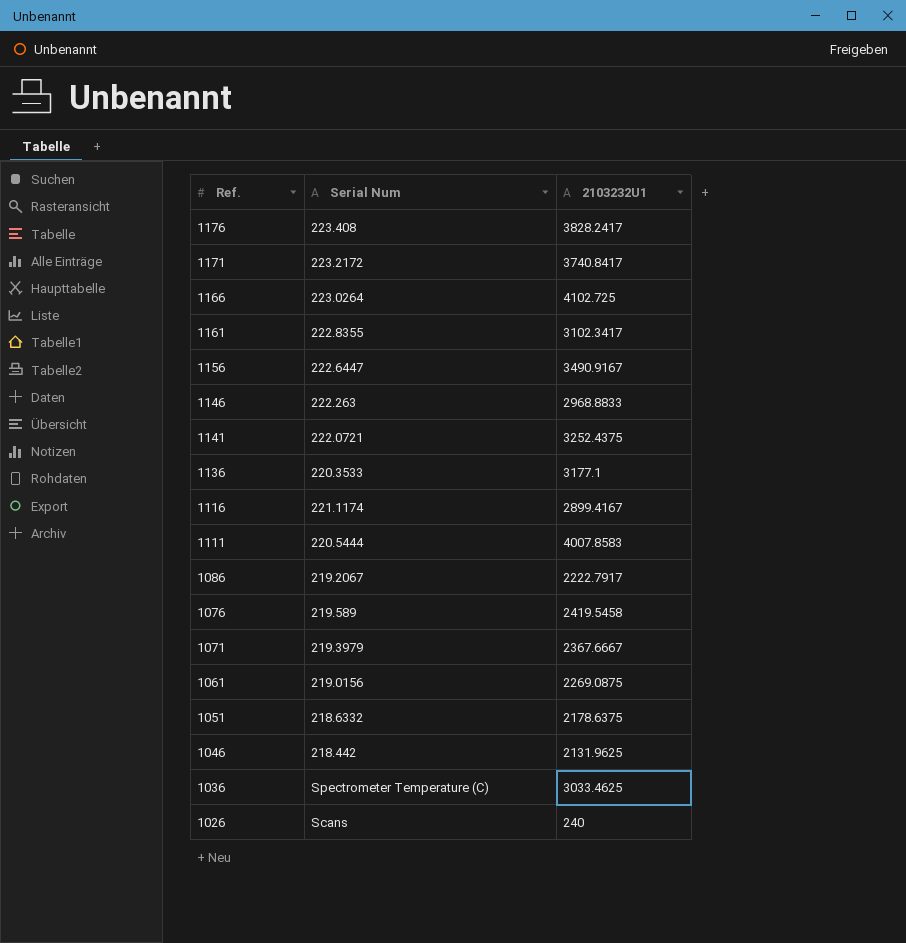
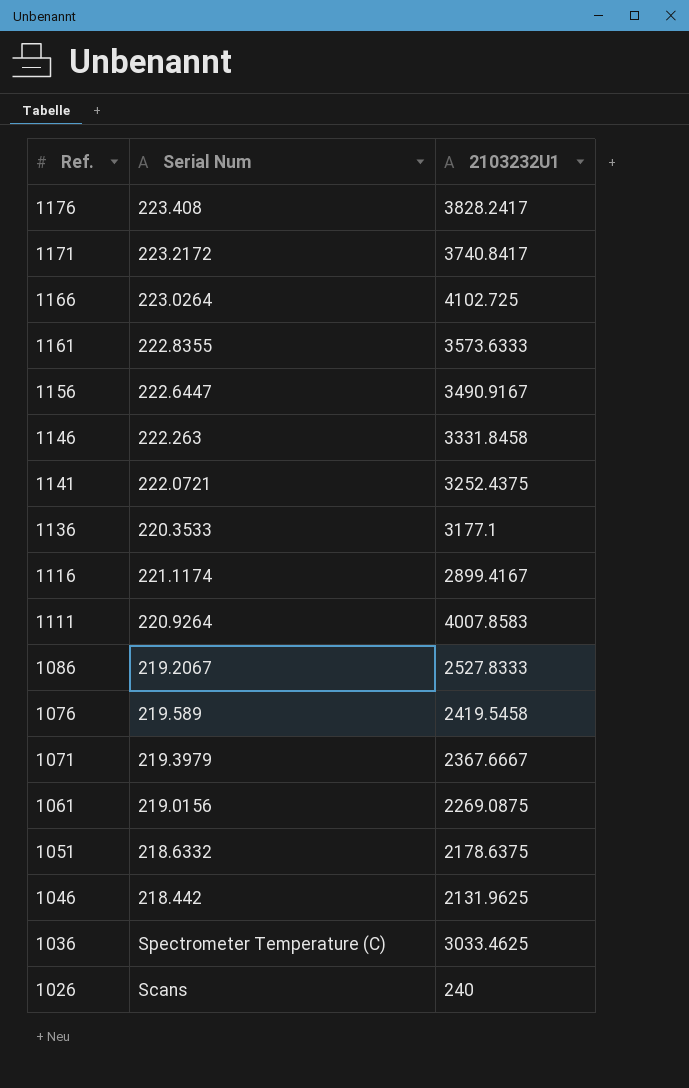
1161 | 2103232U1: 3102.3417 -> 3573.6333
1146 | 2103232U1: 2968.8833 -> 3331.8458
1111 | Serial Num: 220.5444 -> 220.9264
1086 | 2103232U1: 2222.7917 -> 2527.8333

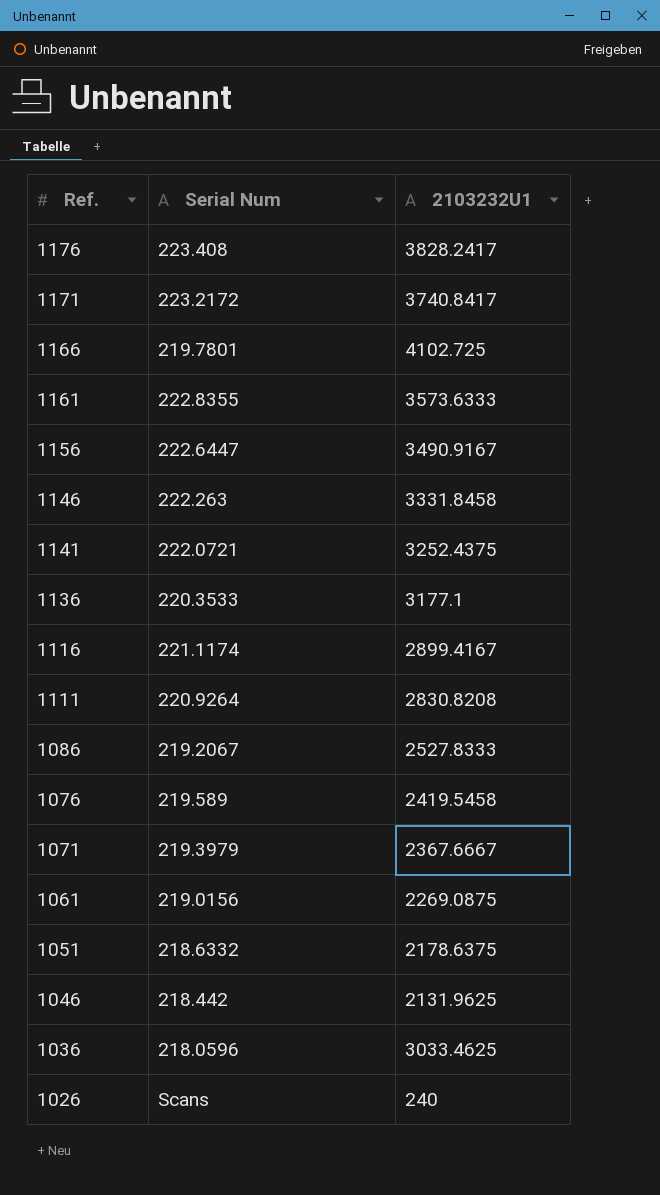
1166 | Serial Num: 223.0264 -> 219.7801
1111 | 2103232U1: 4007.8583 -> 2830.8208
1036 | Serial Num: Spectrometer Temperature (C) -> 218.0596

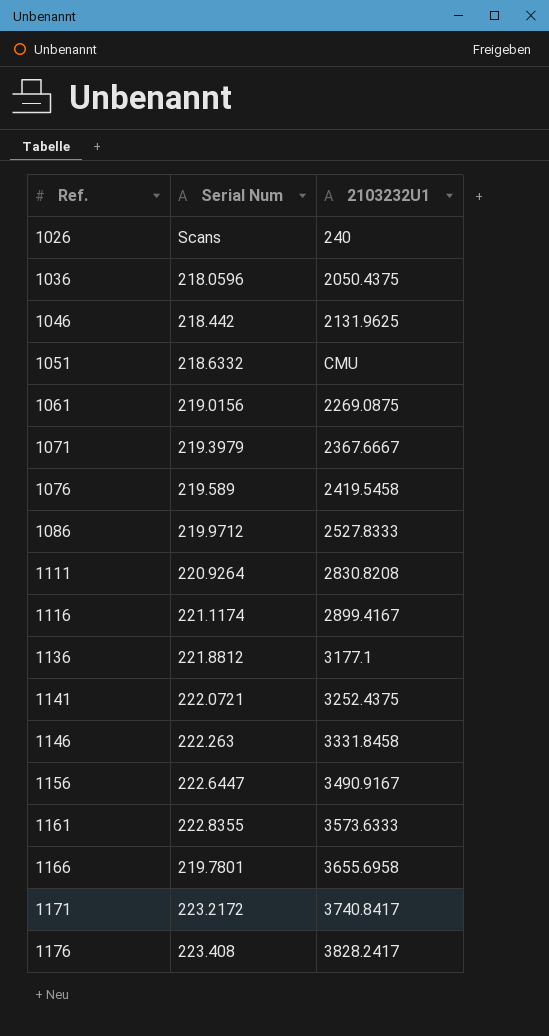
row order: Ref. descending -> Ref. ascending
1036 | 2103232U1: 3033.4625 -> 2050.4375
1051 | 2103232U1: 2178.6375 -> CMU
1086 | Serial Num: 219.2067 -> 219.9712
1136 | Serial Num: 220.3533 -> 221.8812
1166 | 2103232U1: 4102.725 -> 3655.6958

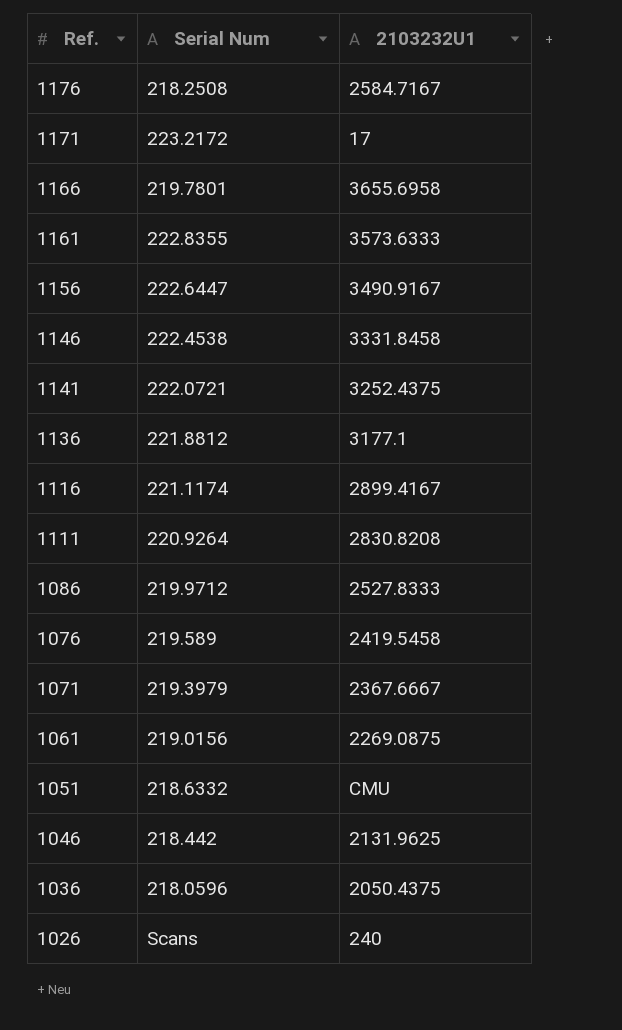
row order: Ref. ascending -> Ref. descending
1176 | Serial Num: 223.408 -> 218.2508
1176 | 2103232U1: 3828.2417 -> 2584.7167
1171 | 2103232U1: 3740.8417 -> 17
1146 | Serial Num: 222.263 -> 222.4538

